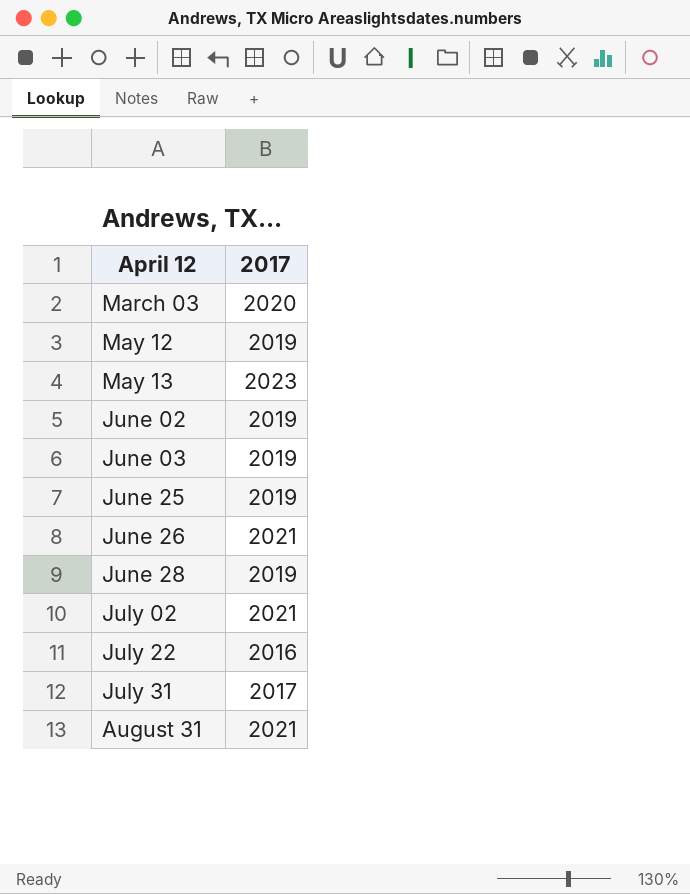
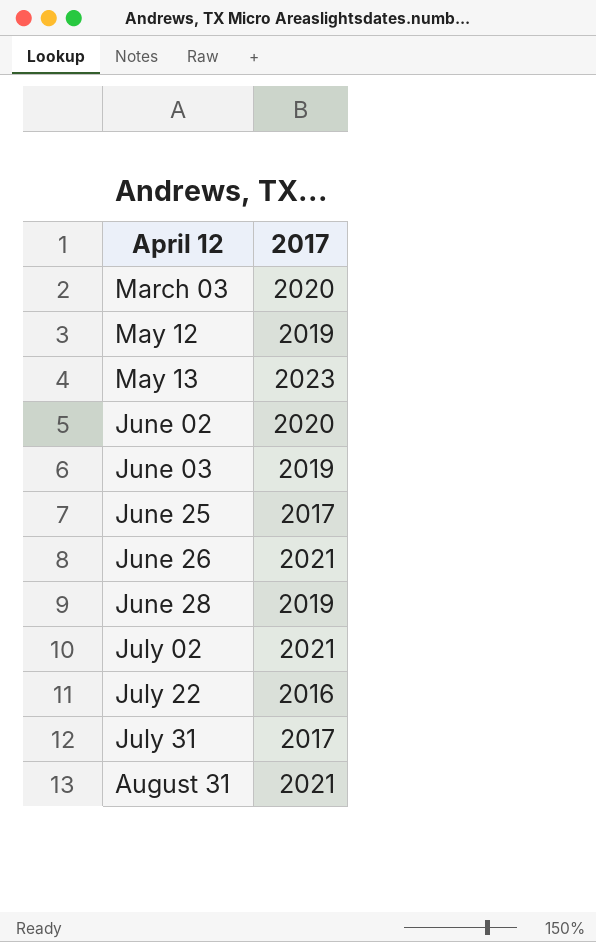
June 02 | 2017: 2019 -> 2020
June 25 | 2017: 2019 -> 2017

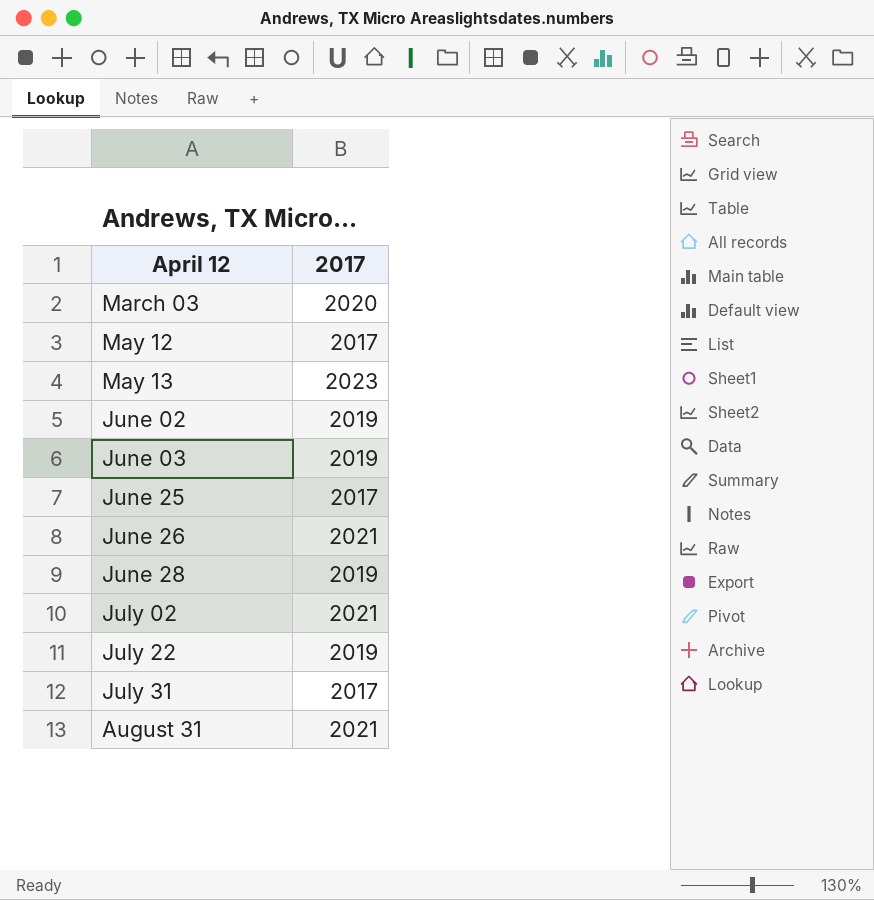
May 12 | 2017: 2019 -> 2017
June 02 | 2017: 2020 -> 2019
July 22 | 2017: 2016 -> 2019

